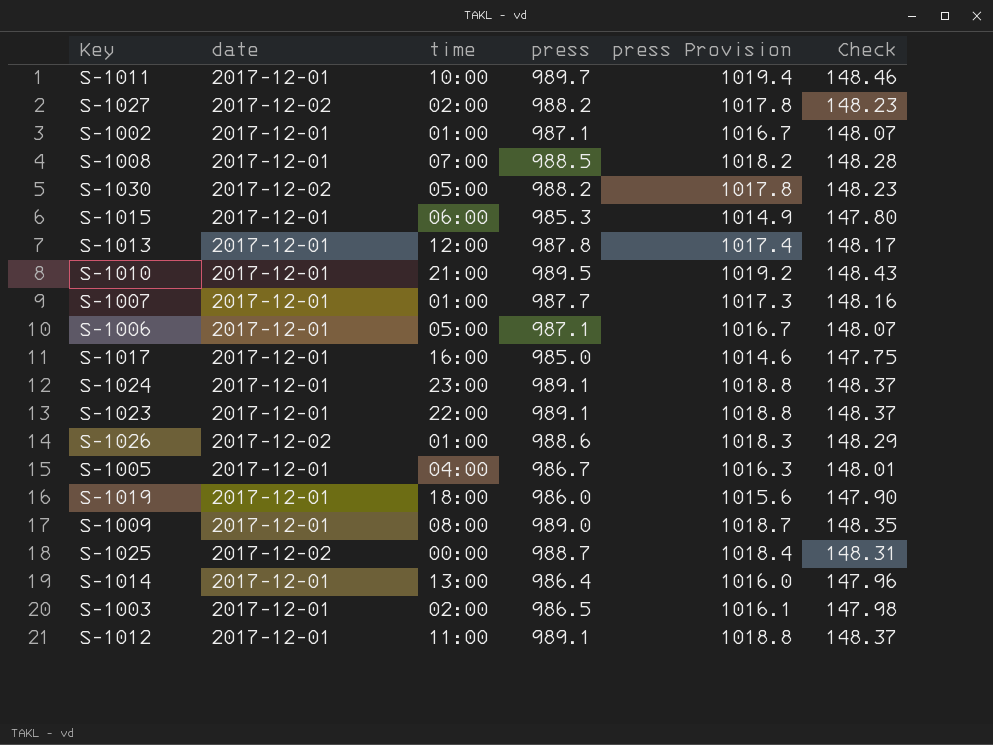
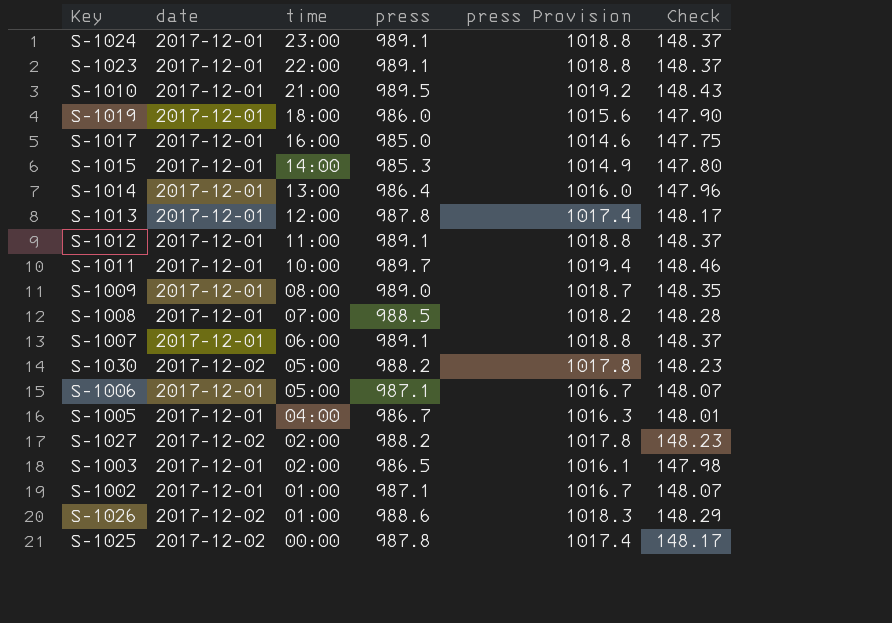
row order: none -> time descending
S-1015 | time: 06:00 -> 14:00
S-1007 | time: 01:00 -> 06:00
S-1007 | press: 987.7 -> 989.1
S-1007 | press Provision: 1017.3 -> 1018.8
S-1007 | Check: 148.16 -> 148.37
S-1025 | press: 988.7 -> 987.8
S-1025 | press Provision: 1018.4 -> 1017.4
S-1025 | Check: 148.31 -> 148.17

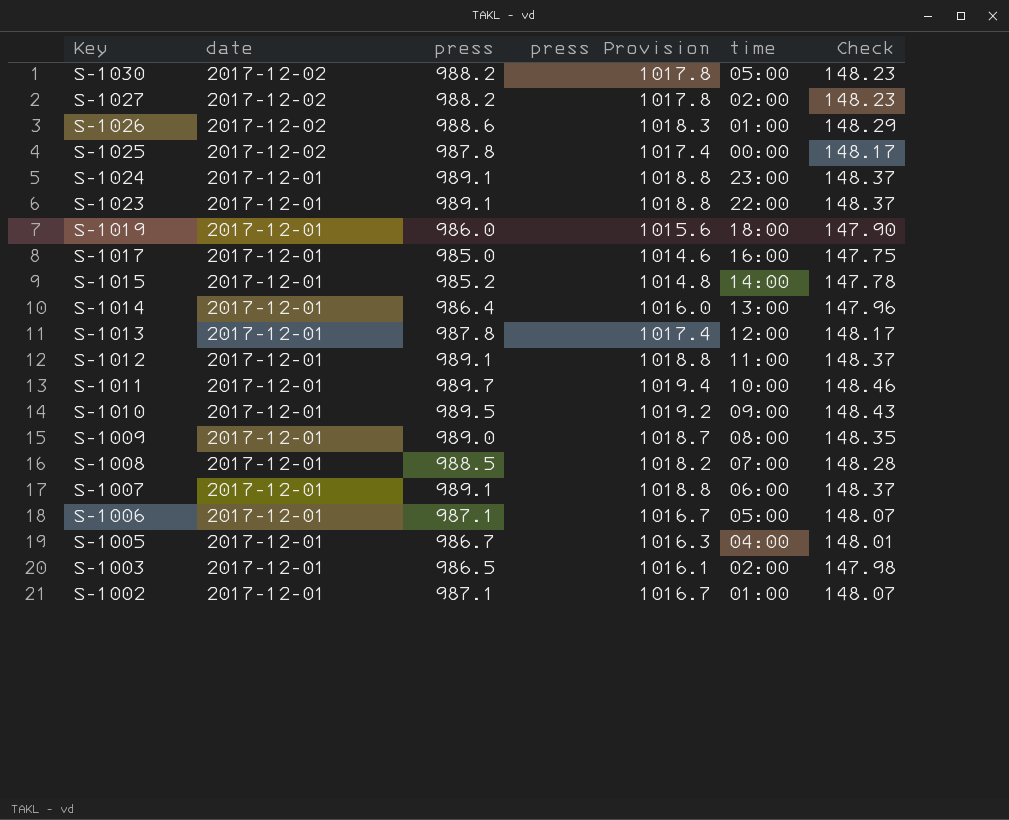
row order: time descending -> Key descending
column time | position: 3 -> 5
S-1015 | press: 985.3 -> 985.2
S-1015 | press Provision: 1014.9 -> 1014.8
S-1015 | Check: 147.80 -> 147.78
S-1010 | time: 21:00 -> 09:00

